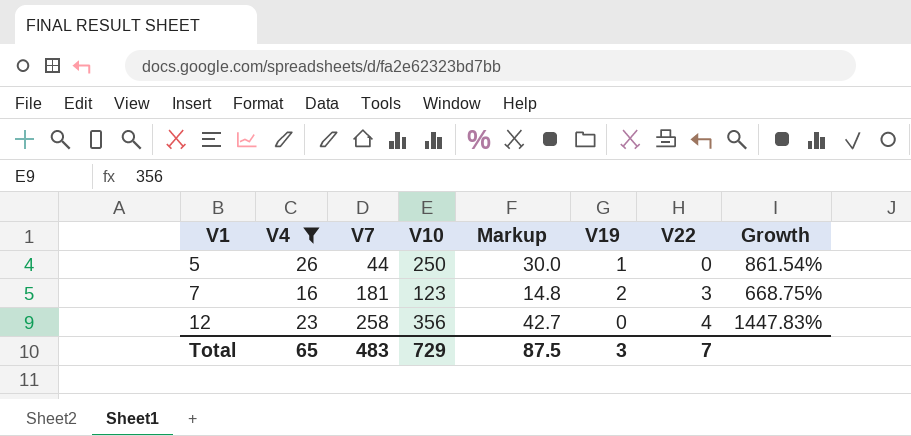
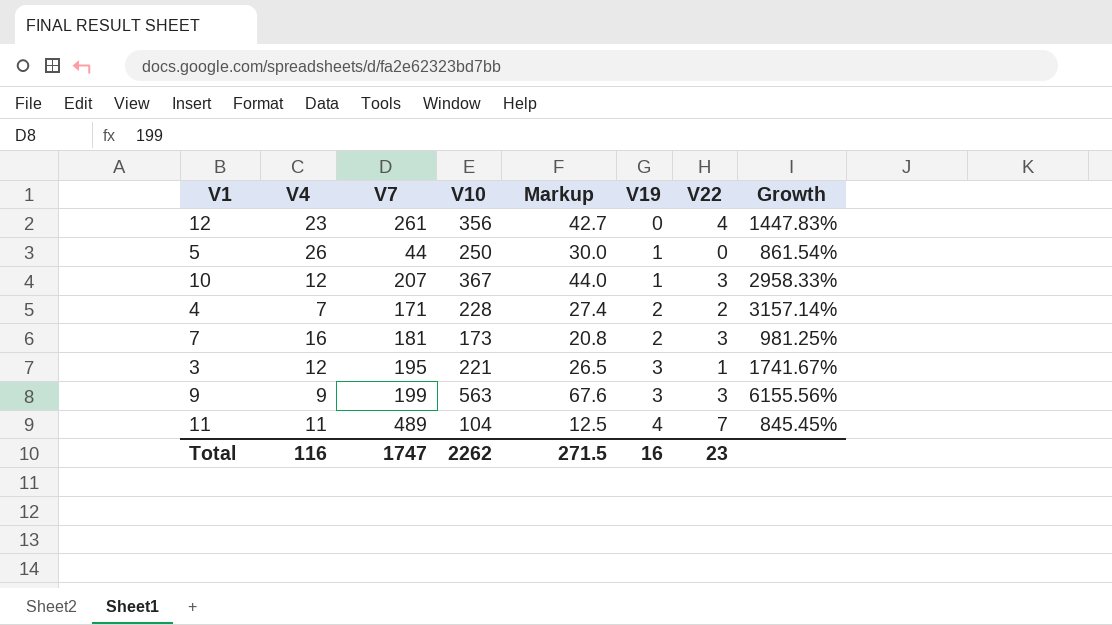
filter: V4 >= 16 -> none
row order: V1 ascending -> V19 ascending
12 | V7: 258 -> 261
7 | V10: 123 -> 173
7 | Markup: 14.8 -> 20.8
7 | Growth: 668.75% -> 981.25%
Total | V4: 65 -> 116
Total | V7: 483 -> 1747
Total | V10: 729 -> 2262
Total | Markup: 87.5 -> 271.5
Total | V19: 3 -> 16
Total | V22: 7 -> 23

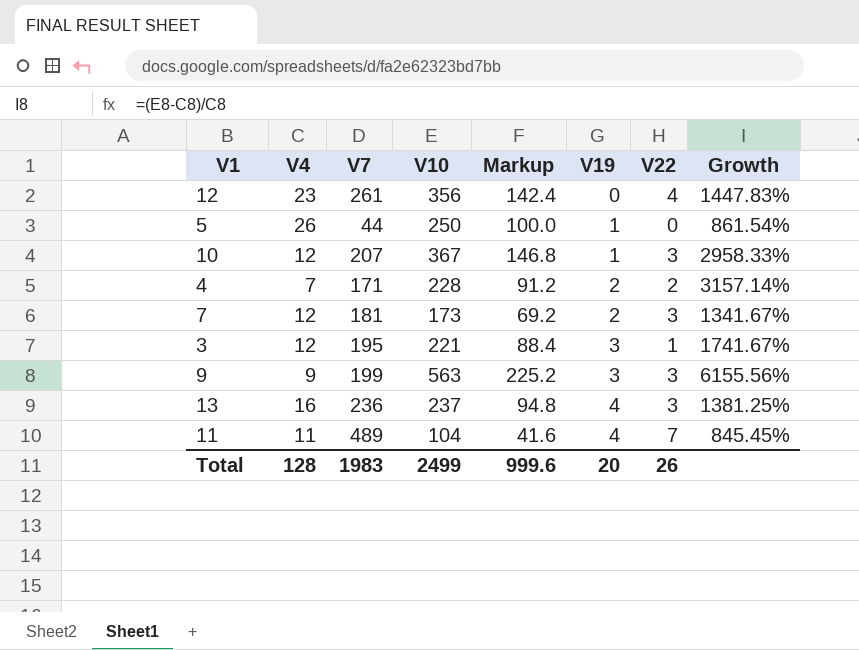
column Markup | formula: [V10] * 0.12 -> [V10] * 0.4
7 | V4: 16 -> 12
7 | Growth: 981.25% -> 1341.67%
row 13: none -> 16 | 236 | 237 | 94.8 | 4 | 3 | 1381.25%
Total | V4: 116 -> 128
Total | V7: 1747 -> 1983
Total | V10: 2262 -> 2499
Total | Markup: 271.5 -> 999.6
Total | V19: 16 -> 20
Total | V22: 23 -> 26

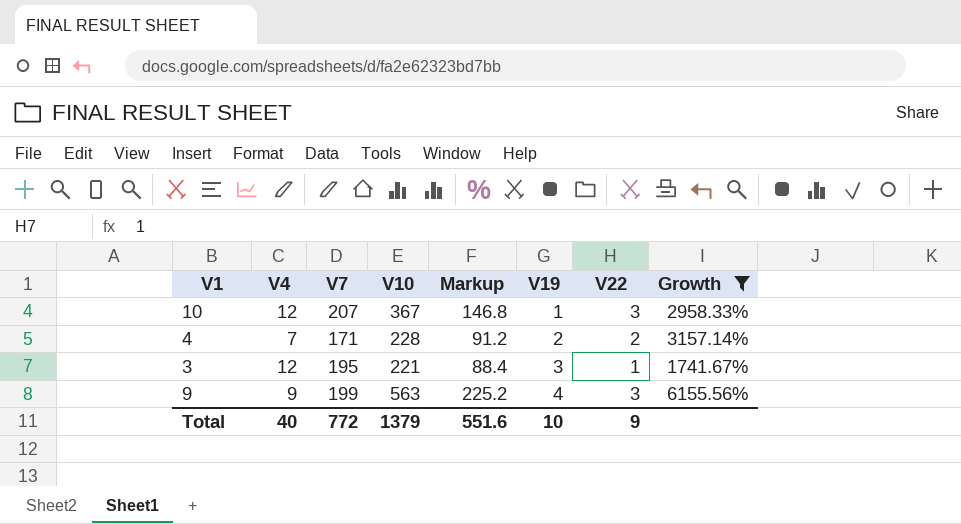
filter: none -> Growth >= 1741.67%
9 | V19: 3 -> 4
Total | V4: 128 -> 40
Total | V7: 1983 -> 772
Total | V10: 2499 -> 1379
Total | Markup: 999.6 -> 551.6
Total | V19: 20 -> 10
Total | V22: 26 -> 9

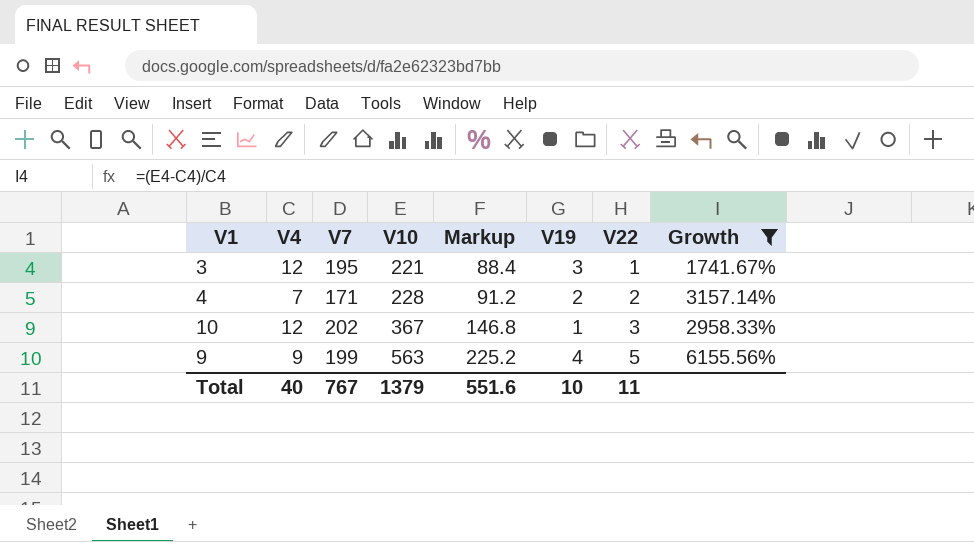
row order: V19 ascending -> V10 ascending
10 | V7: 207 -> 202
9 | V22: 3 -> 5
Total | V7: 772 -> 767
Total | V22: 9 -> 11

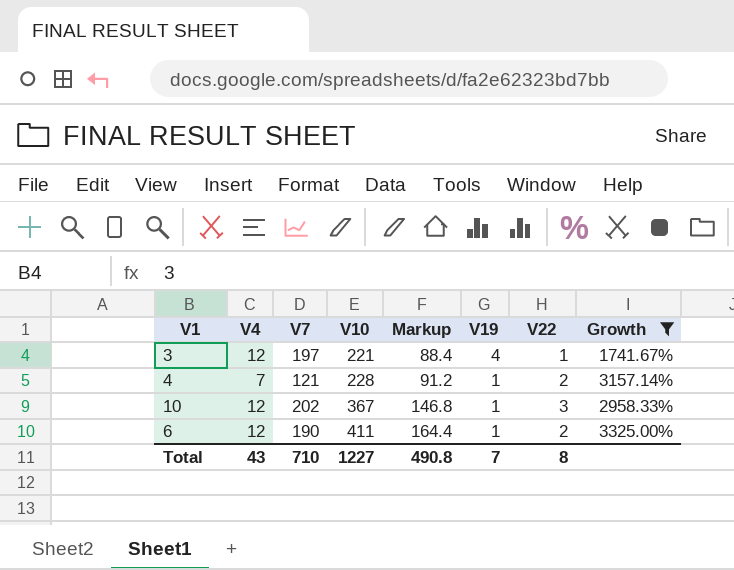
row 9: 9 | 199 | 563 | 225.2 | 4 | 5 | 6155.56% -> none
3 | V7: 195 -> 197
3 | V19: 3 -> 4
4 | V7: 171 -> 121
4 | V19: 2 -> 1
row 6: none -> 12 | 190 | 411 | 164.4 | 1 | 2 | 3325.00%
Total | V4: 40 -> 43
Total | V7: 767 -> 710
Total | V10: 1379 -> 1227
Total | Markup: 551.6 -> 490.8
Total | V19: 10 -> 7
Total | V22: 11 -> 8

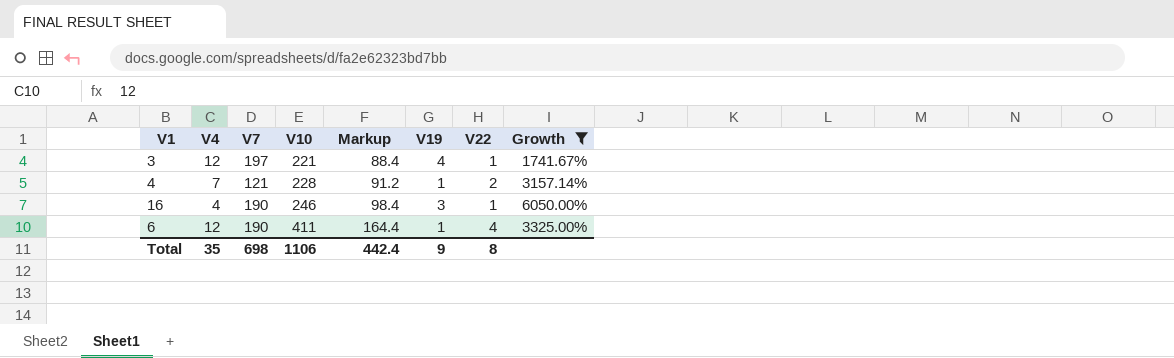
row 10: 12 | 202 | 367 | 146.8 | 1 | 3 | 2958.33% -> none
row 16: none -> 4 | 190 | 246 | 98.4 | 3 | 1 | 6050.00%
6 | V22: 2 -> 4
Total | V4: 43 -> 35
Total | V7: 710 -> 698
Total | V10: 1227 -> 1106
Total | Markup: 490.8 -> 442.4
Total | V19: 7 -> 9

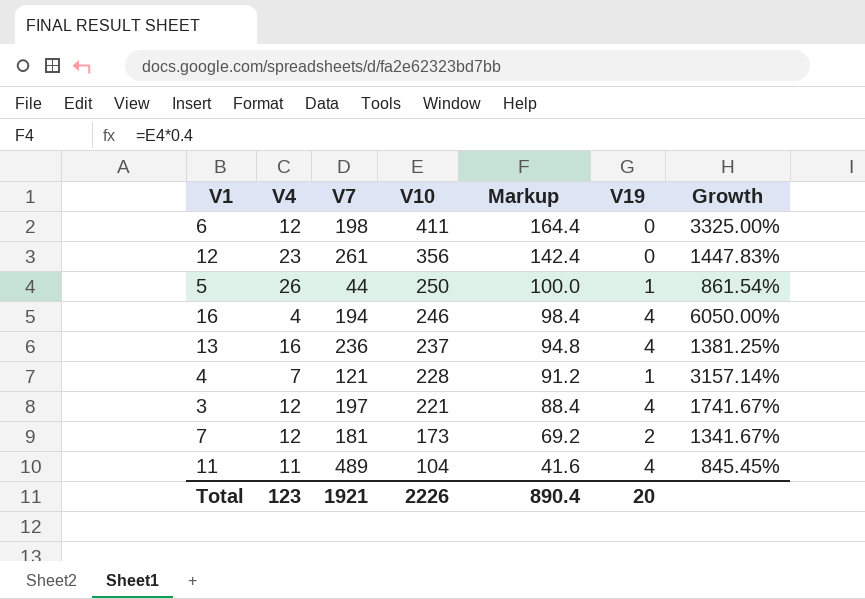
filter: Growth >= 1741.67% -> none
row order: V10 ascending -> V10 descending
column V22 | position: 7 -> none
6 | V7: 190 -> 198
6 | V19: 1 -> 0
16 | V7: 190 -> 194
16 | V19: 3 -> 4
Total | V4: 35 -> 123
Total | V7: 698 -> 1921
Total | V10: 1106 -> 2226
Total | Markup: 442.4 -> 890.4
Total | V19: 9 -> 20

